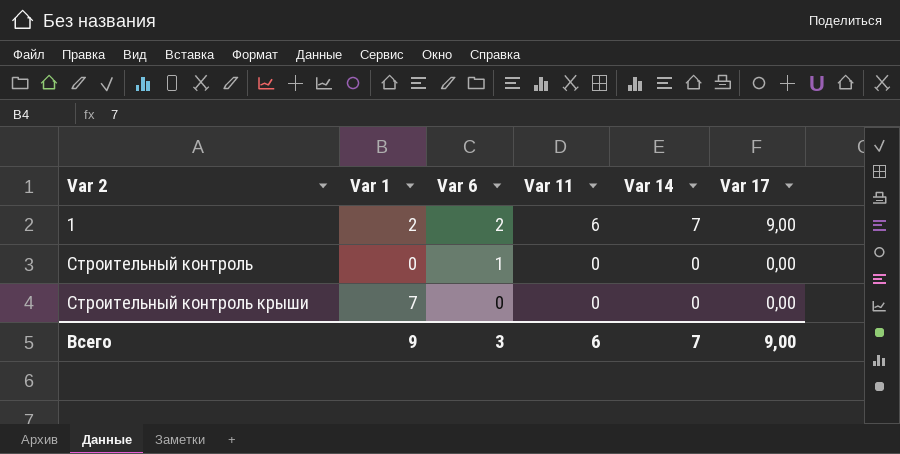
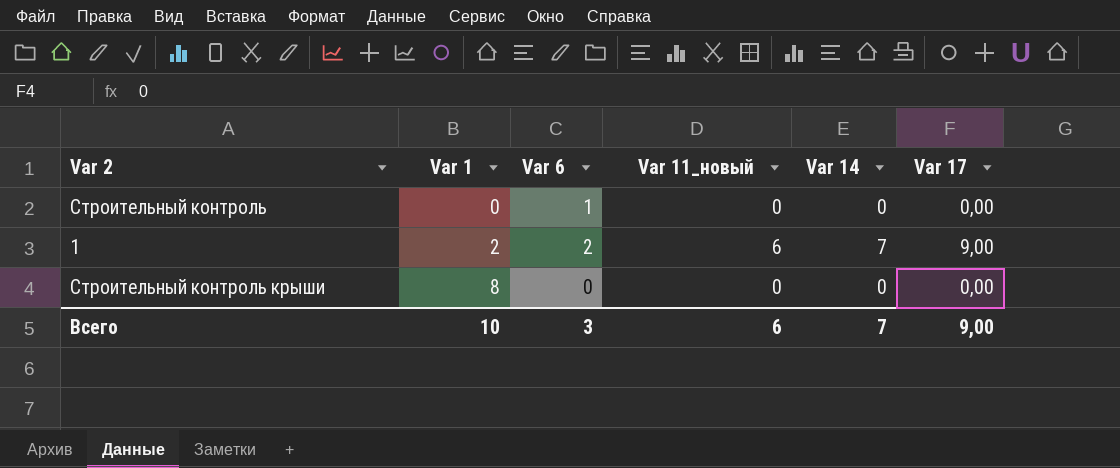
row order: Var 2 ascending -> Var 1 ascending
column name: Var 11 -> Var 11_новый
Строительный контроль крыши | Var 1: 7 -> 8
Всего | Var 1: 9 -> 10

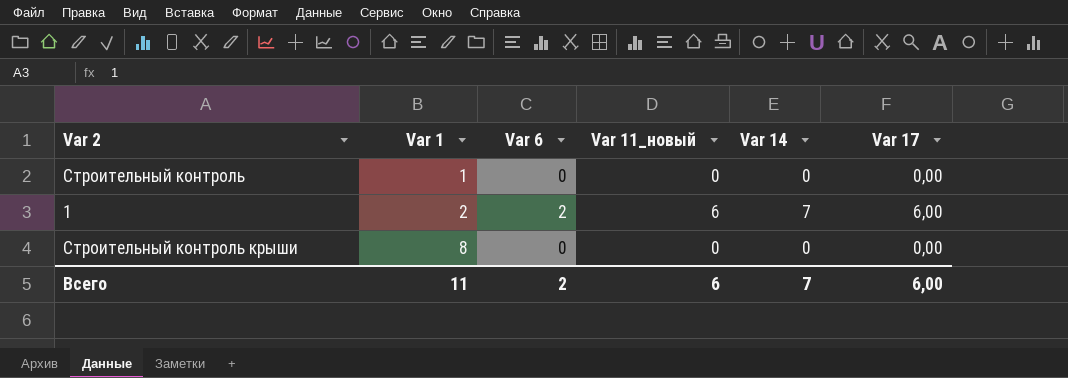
Строительный контроль | Var 1: 0 -> 1
Строительный контроль | Var 6: 1 -> 0
1 | Var 17: 9,00 -> 6,00
Всего | Var 1: 10 -> 11
Всего | Var 6: 3 -> 2
Всего | Var 17: 9,00 -> 6,00

